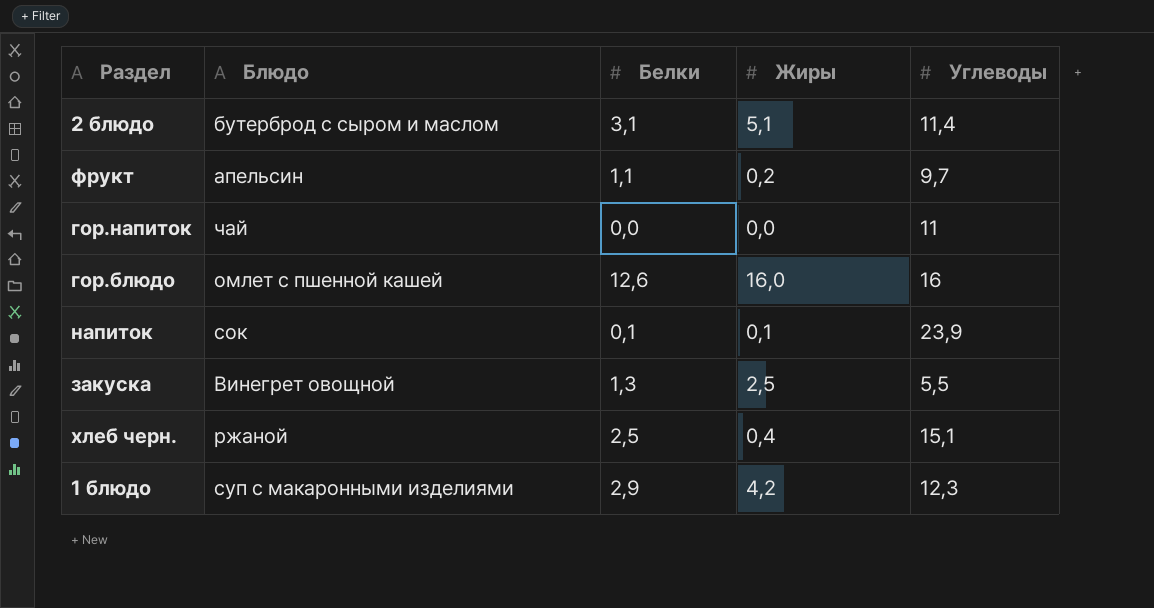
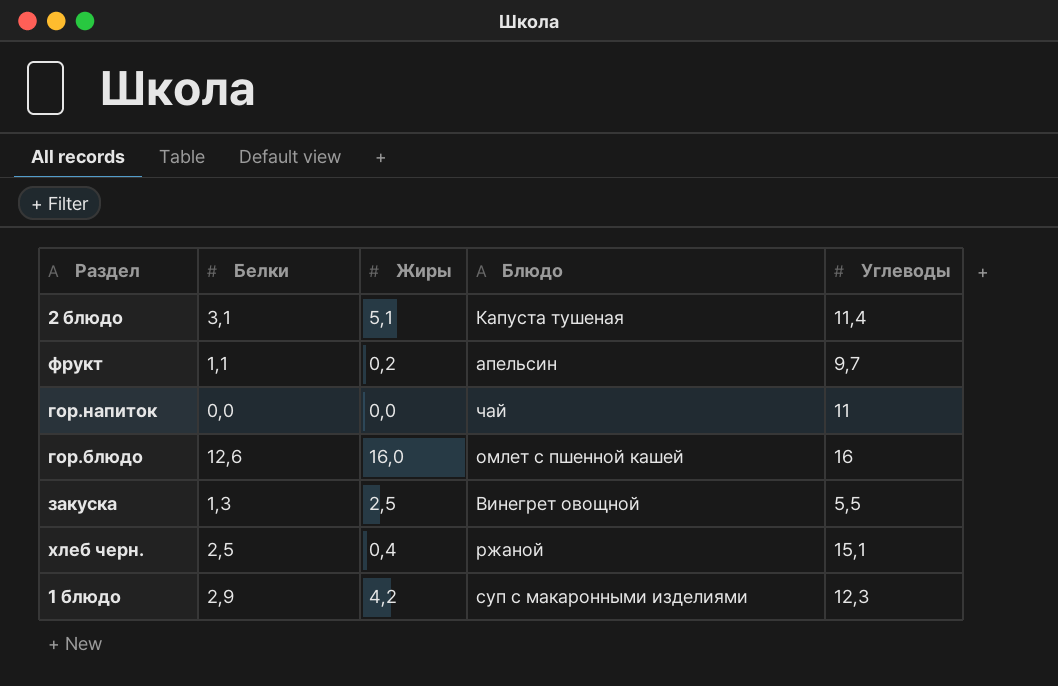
column Блюдо | position: 2 -> 4
row напиток: сок | 0,1 | 0,1 | 23,9 -> none
2 блюдо | Блюдо: бутерброд с сыром и маслом -> Капуста тушеная

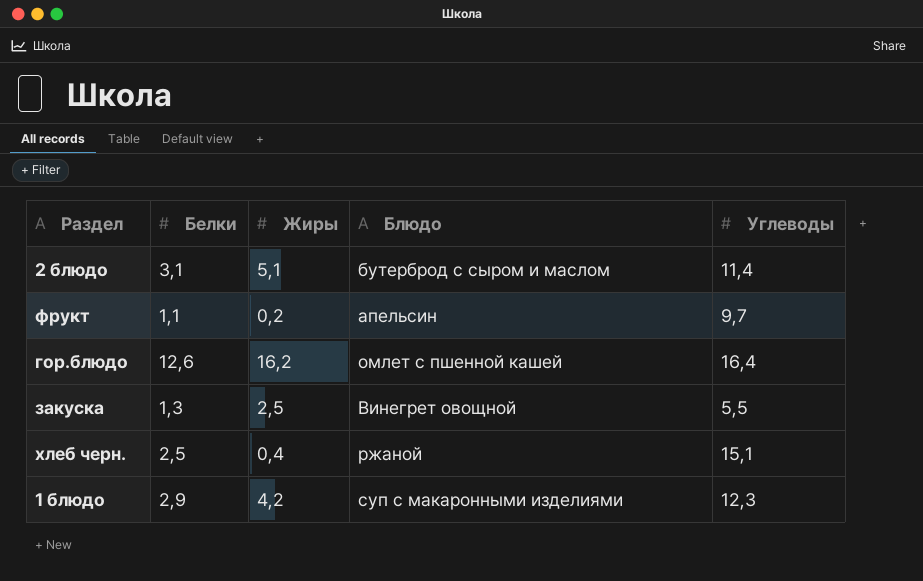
row гор.напиток: 0,0 | 0,0 | чай | 11 -> none
2 блюдо | Блюдо: Капуста тушеная -> бутерброд с сыром и маслом
гор.блюдо | Жиры: 16,0 -> 16,2
гор.блюдо | Углеводы: 16 -> 16,4

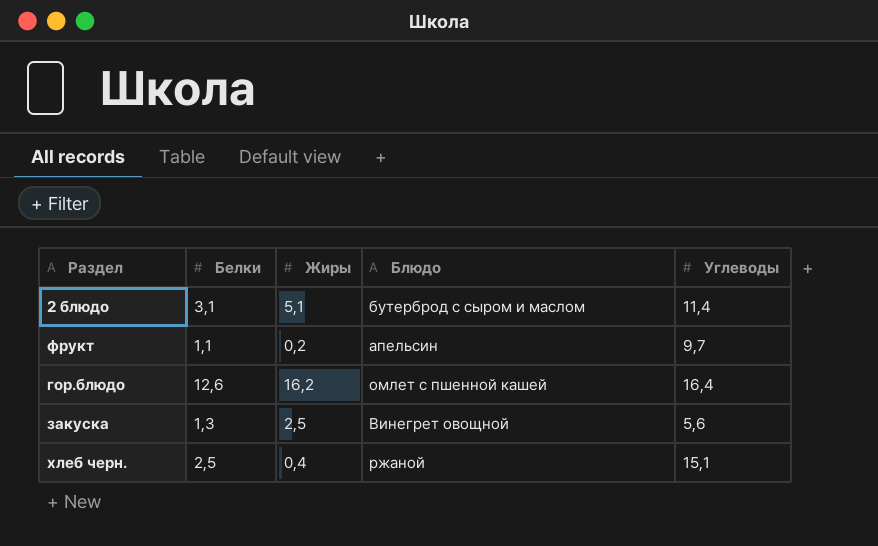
row 1 блюдо: 2,9 | 4,2 | суп с макаронными изделиями | 12,3 -> none
закуска | Углеводы: 5,5 -> 5,6

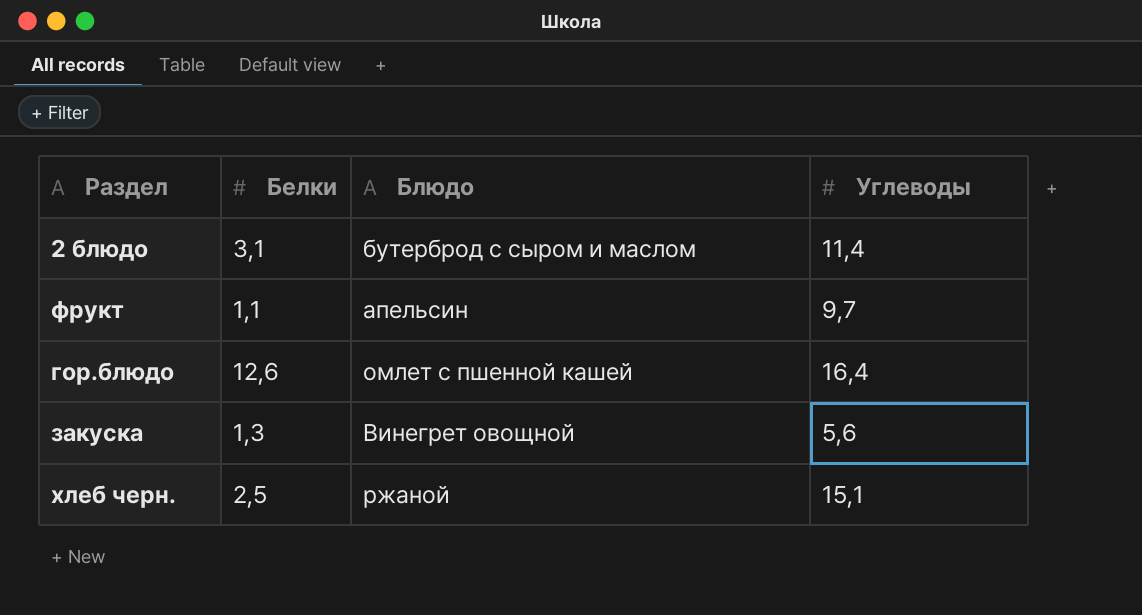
column Жиры | position: 3 -> none

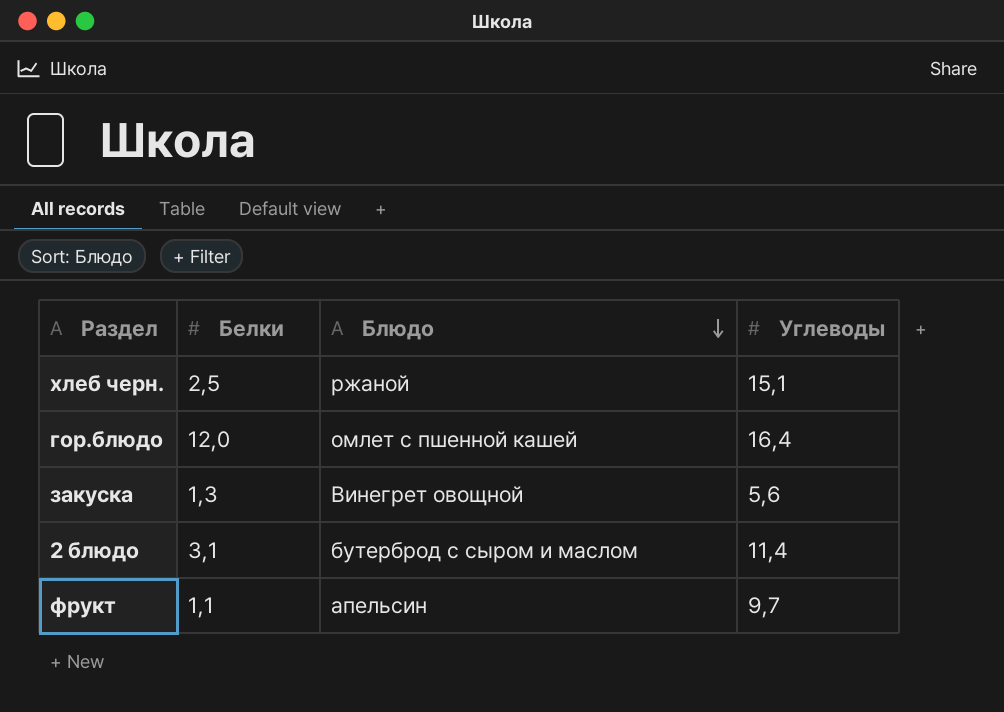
row order: none -> Блюдо descending
гор.блюдо | Белки: 12,6 -> 12,0

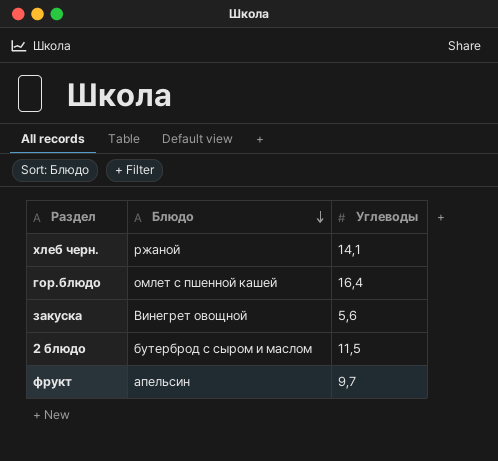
column Белки | position: 2 -> none
хлеб черн. | Углеводы: 15,1 -> 14,1
2 блюдо | Углеводы: 11,4 -> 11,5

